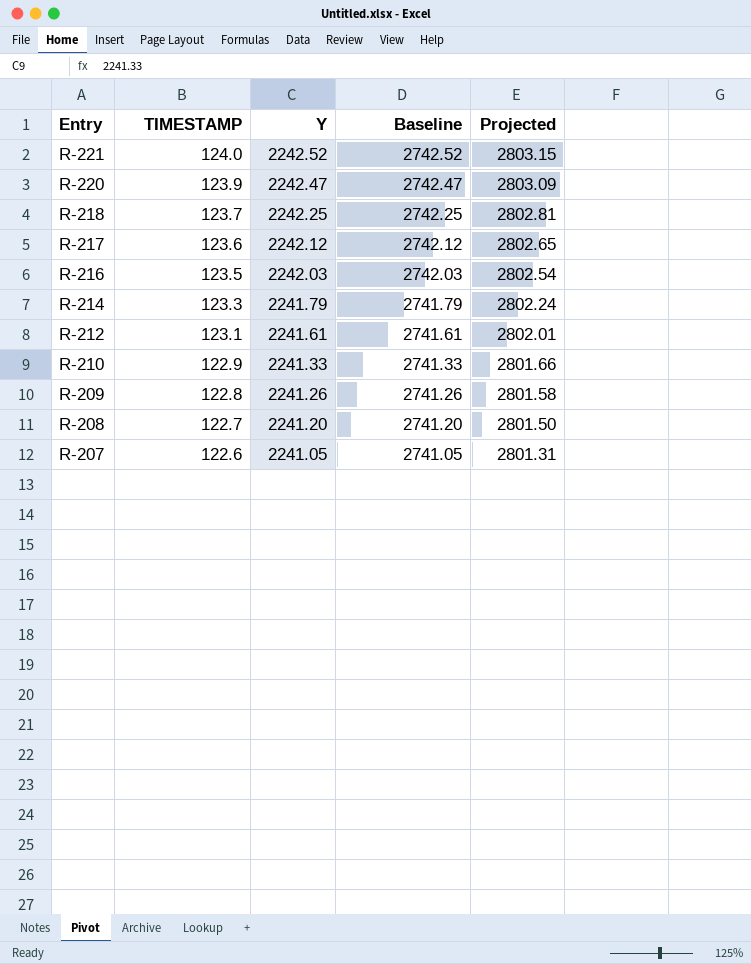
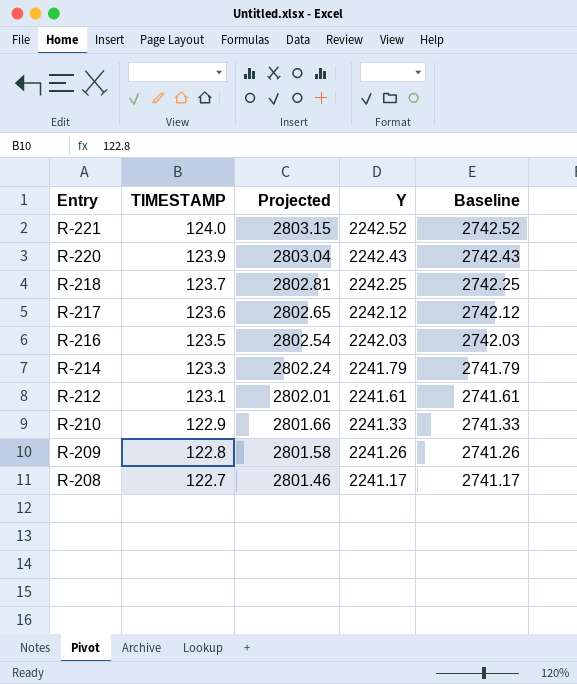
column Projected | position: 5 -> 3
row R-207: 122.6 | 2241.05 | 2741.05 | 2801.31 -> none
R-220 | Projected: 2803.09 -> 2803.04
R-220 | Y: 2242.47 -> 2242.43
R-220 | Baseline: 2742.47 -> 2742.43
R-208 | Projected: 2801.50 -> 2801.46
R-208 | Y: 2241.20 -> 2241.17
R-208 | Baseline: 2741.20 -> 2741.17

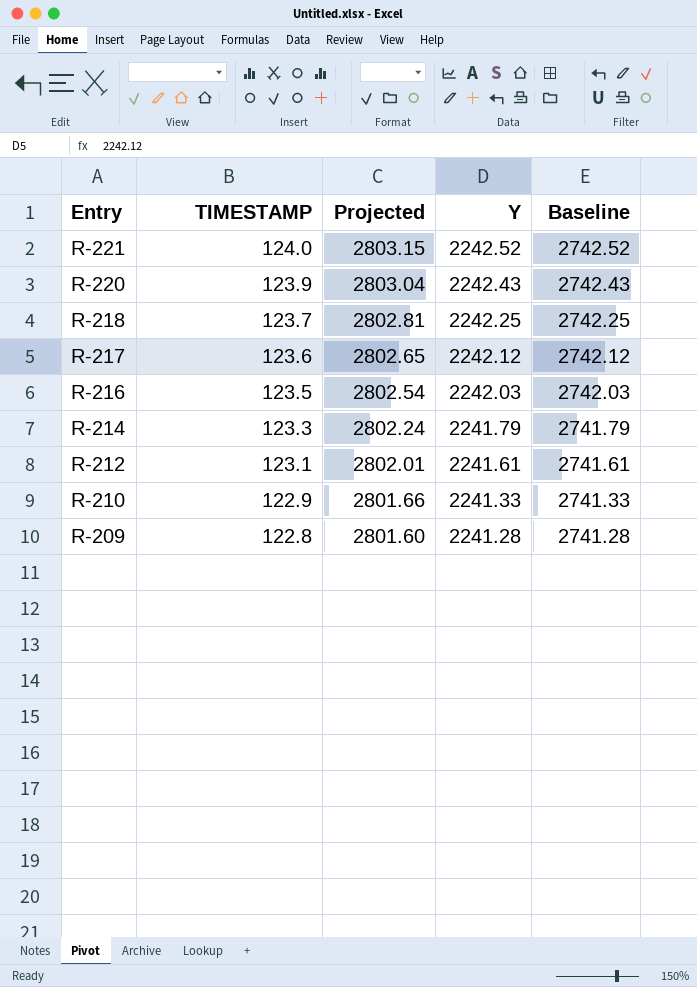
row R-208: 122.7 | 2801.46 | 2241.17 | 2741.17 -> none
R-209 | Projected: 2801.58 -> 2801.60
R-209 | Y: 2241.26 -> 2241.28
R-209 | Baseline: 2741.26 -> 2741.28

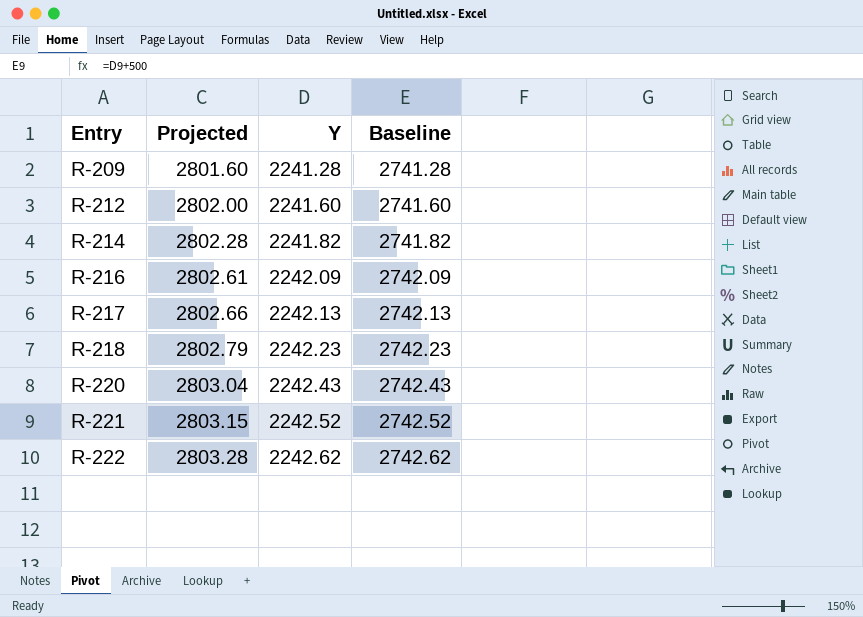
row order: Entry descending -> Entry ascending
column TIMESTAMP | position: 2 -> none
row R-210: 122.9 | 2801.66 | 2241.33 | 2741.33 -> none
R-212 | Projected: 2802.01 -> 2802.00
R-212 | Y: 2241.61 -> 2241.60
R-212 | Baseline: 2741.61 -> 2741.60
R-214 | Projected: 2802.24 -> 2802.28
R-214 | Y: 2241.79 -> 2241.82
R-214 | Baseline: 2741.79 -> 2741.82
R-216 | Projected: 2802.54 -> 2802.61
R-216 | Y: 2242.03 -> 2242.09
R-216 | Baseline: 2742.03 -> 2742.09
R-217 | Projected: 2802.65 -> 2802.66
R-217 | Y: 2242.12 -> 2242.13
R-217 | Baseline: 2742.12 -> 2742.13
R-218 | Projected: 2802.81 -> 2802.79
R-218 | Y: 2242.25 -> 2242.23
R-218 | Baseline: 2742.25 -> 2742.23
row R-222: none -> 2803.28 | 2242.62 | 2742.62

